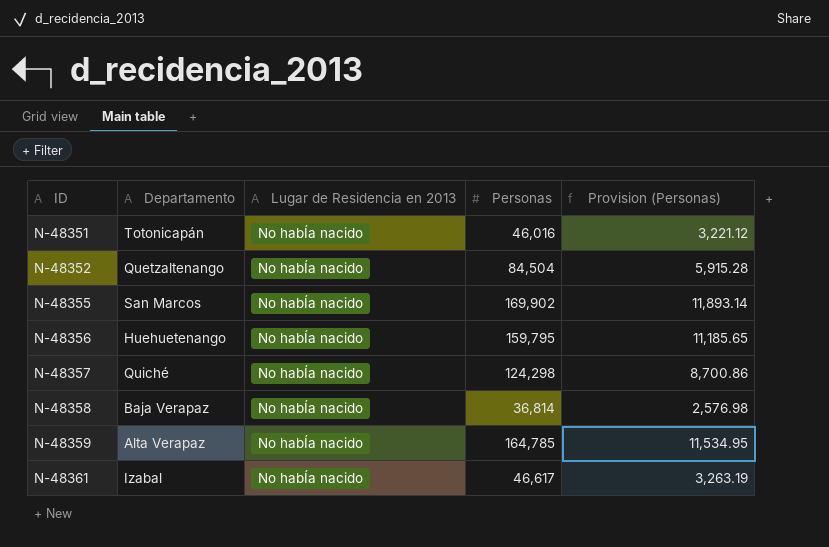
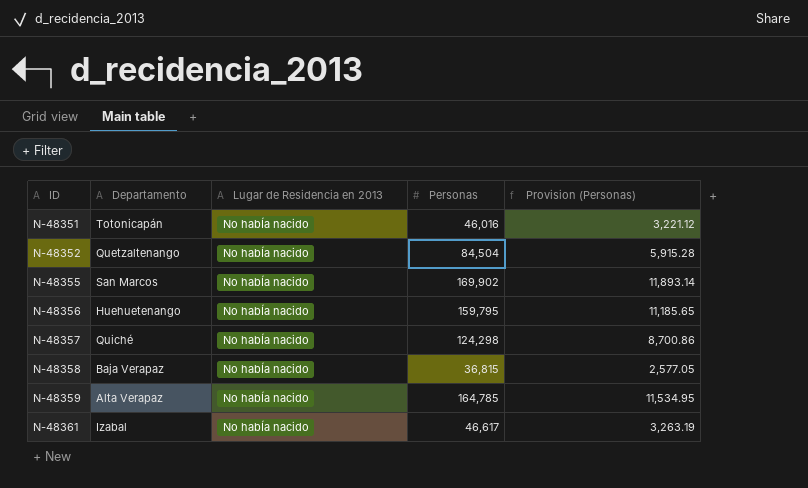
N-48358 | Personas: 36,814 -> 36,815
N-48358 | Provision (Personas): 2,576.98 -> 2,577.05

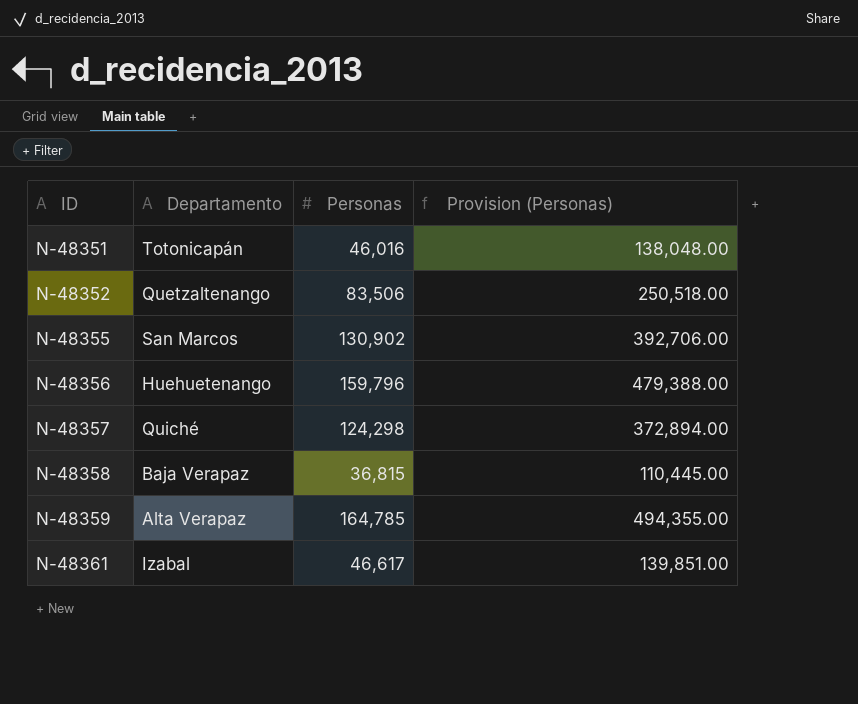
column Lugar de Residencia en 2013 | position: 3 -> none
column Provision (Personas) | formula: [Personas] * 0.07 -> [Personas] * 3
N-48352 | Personas: 84,504 -> 83,506
N-48355 | Personas: 169,902 -> 130,902
N-48356 | Personas: 159,795 -> 159,796

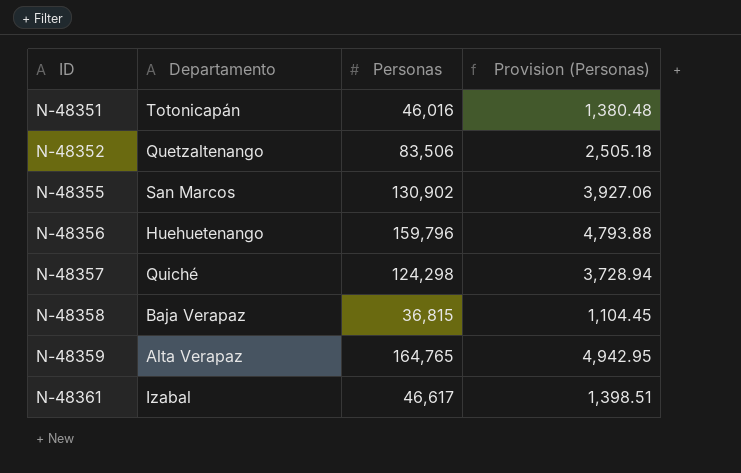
column Provision (Personas) | formula: [Personas] * 3 -> [Personas] * 0.03
N-48359 | Personas: 164,785 -> 164,765

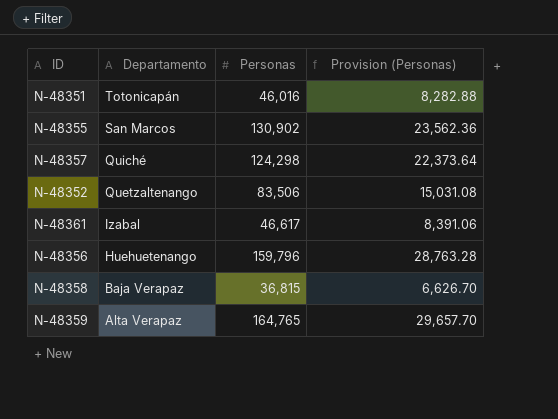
row order: ID ascending -> Departamento descending
column Provision (Personas) | formula: [Personas] * 0.03 -> [Personas] * 0.18

